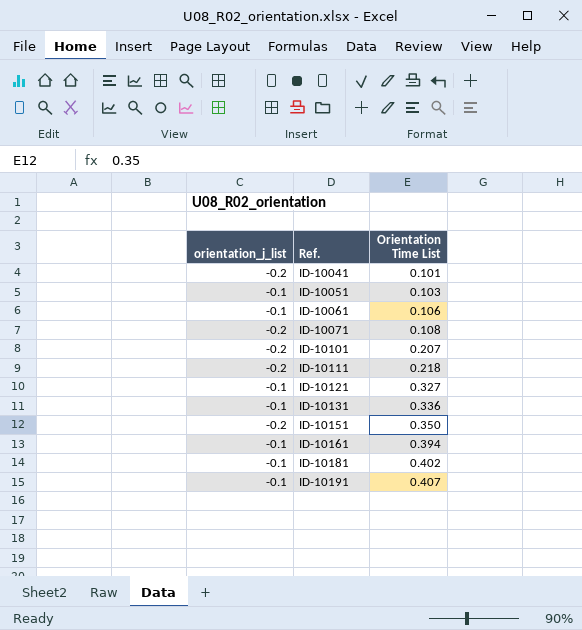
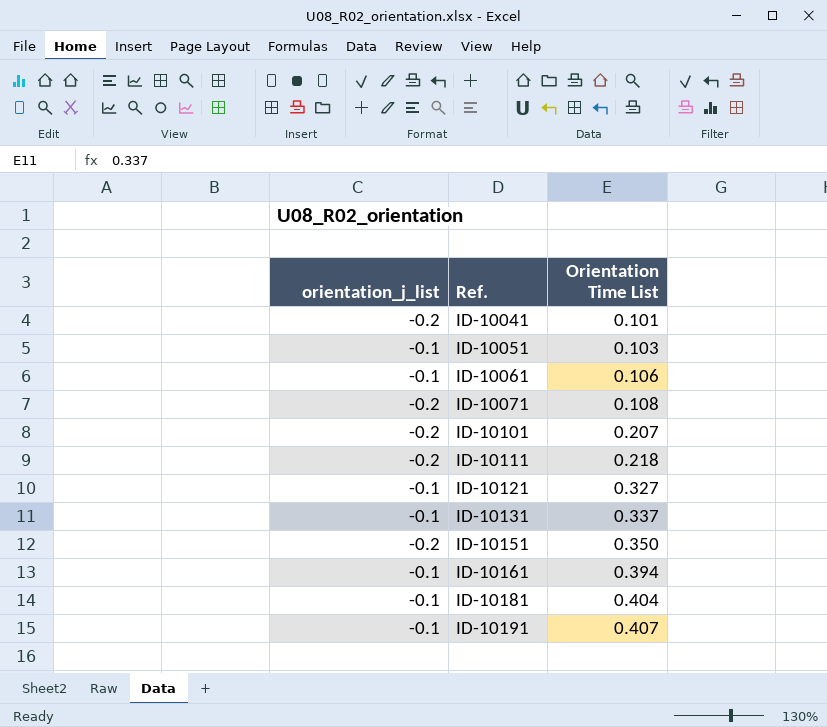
ID-10131 | Orientation Time List: 0.336 -> 0.337
ID-10181 | Orientation Time List: 0.402 -> 0.404

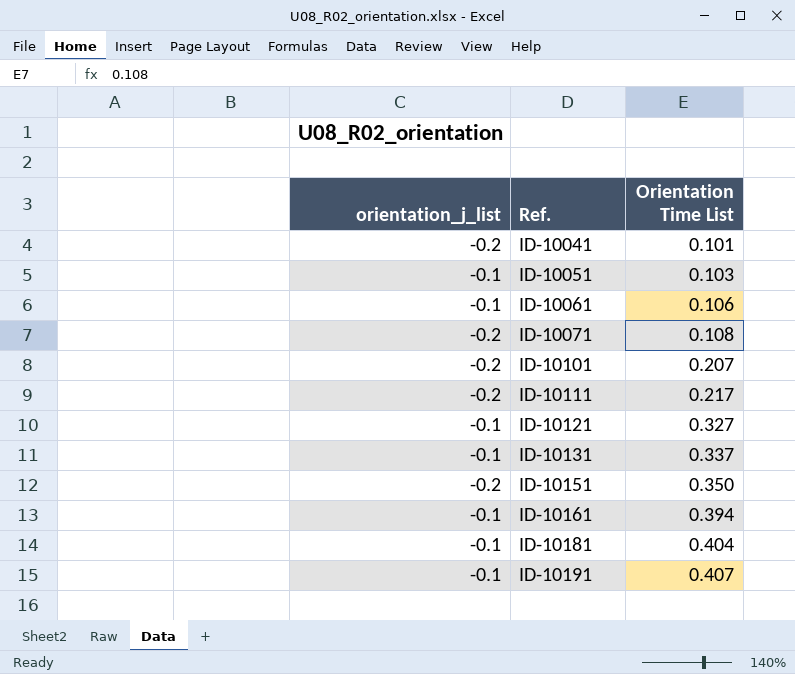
ID-10111 | Orientation Time List: 0.218 -> 0.217

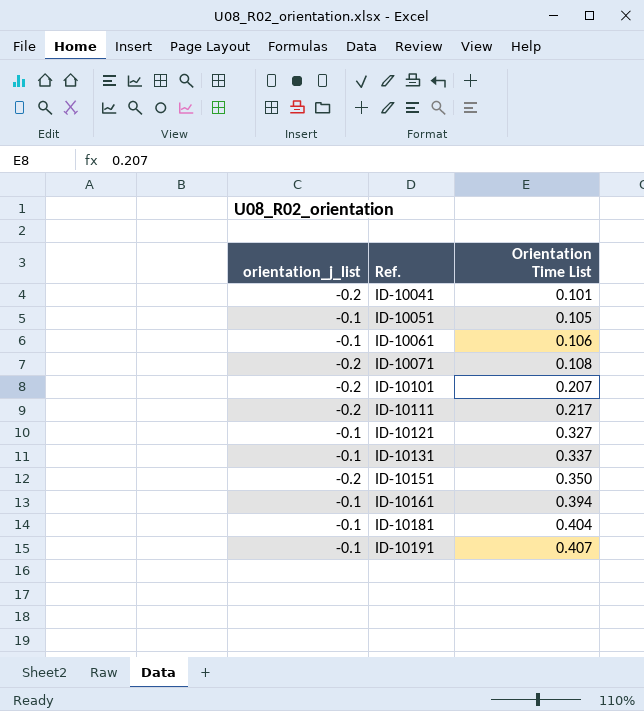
ID-10051 | Orientation Time List: 0.103 -> 0.105

